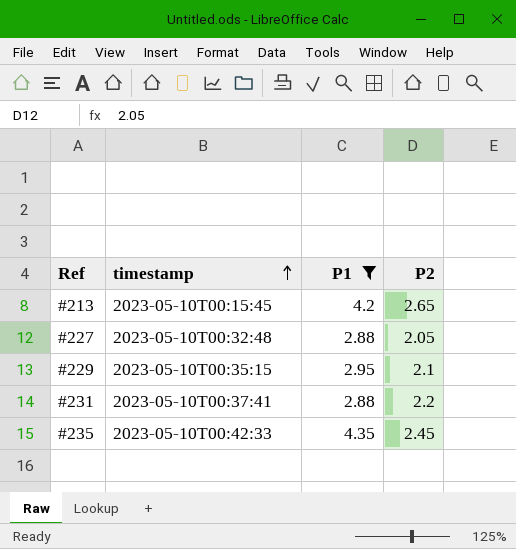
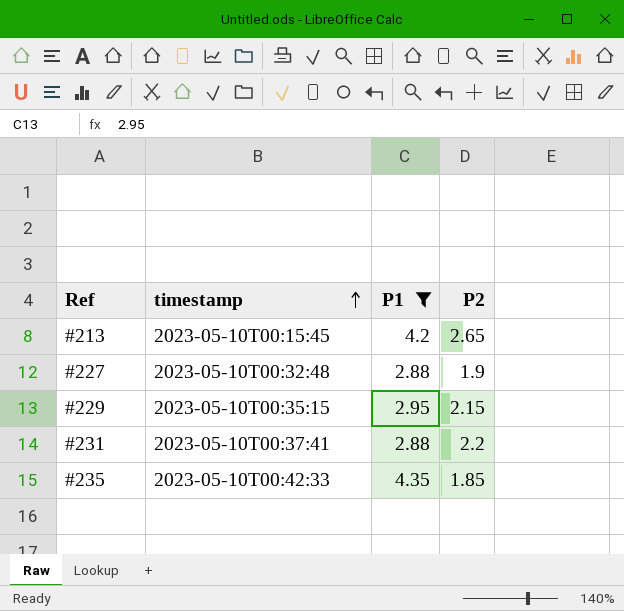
#227 | P2: 2.05 -> 1.9
#229 | P2: 2.1 -> 2.15
#235 | P2: 2.45 -> 1.85

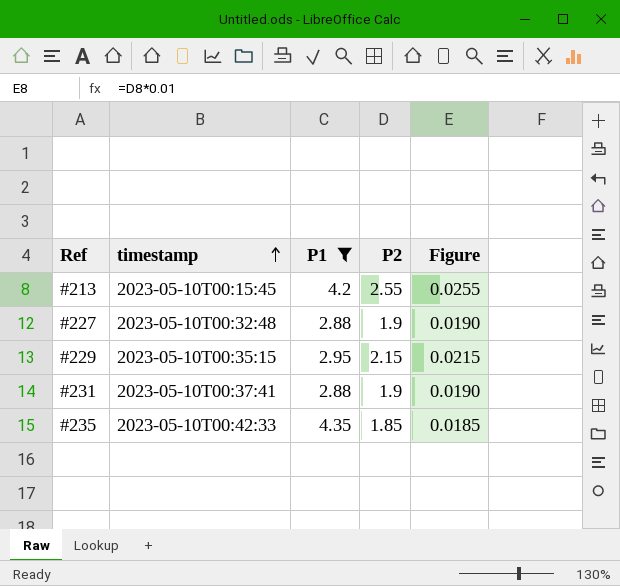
column Figure | formula: none -> [P2] * 0.01
#213 | P2: 2.65 -> 2.55
#231 | P2: 2.2 -> 1.9

